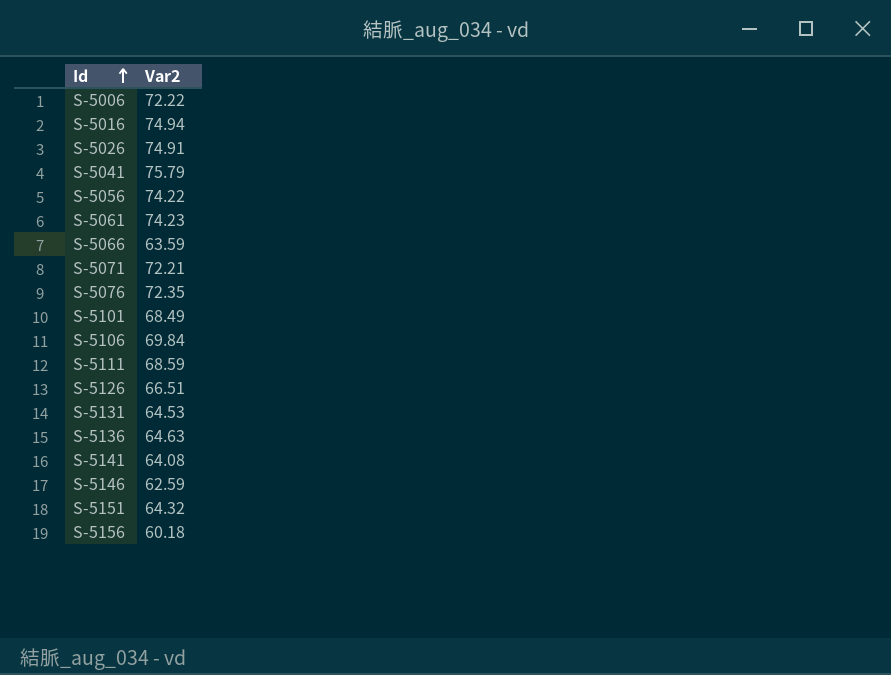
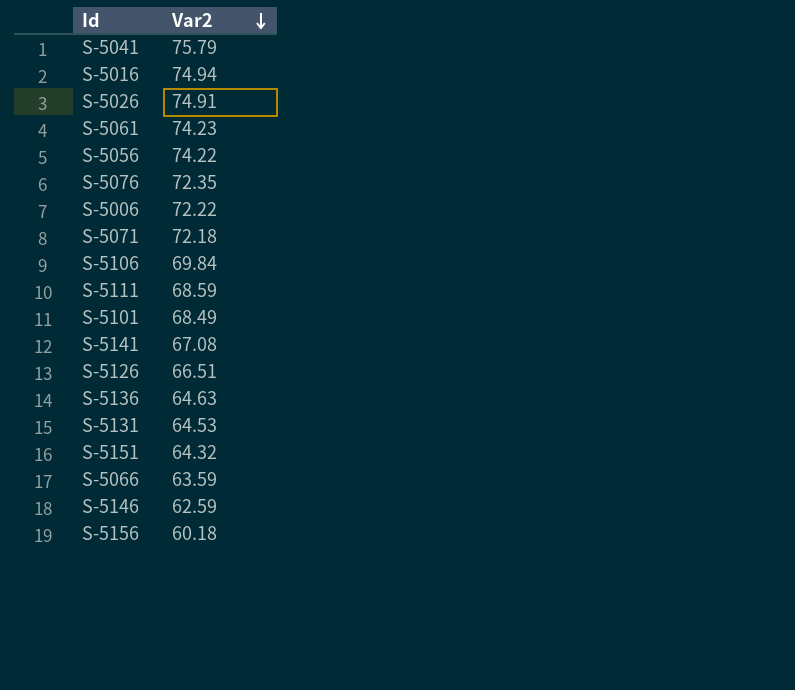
row order: Id ascending -> Var2 descending
S-5071 | Var2: 72.21 -> 72.18
S-5141 | Var2: 64.08 -> 67.08

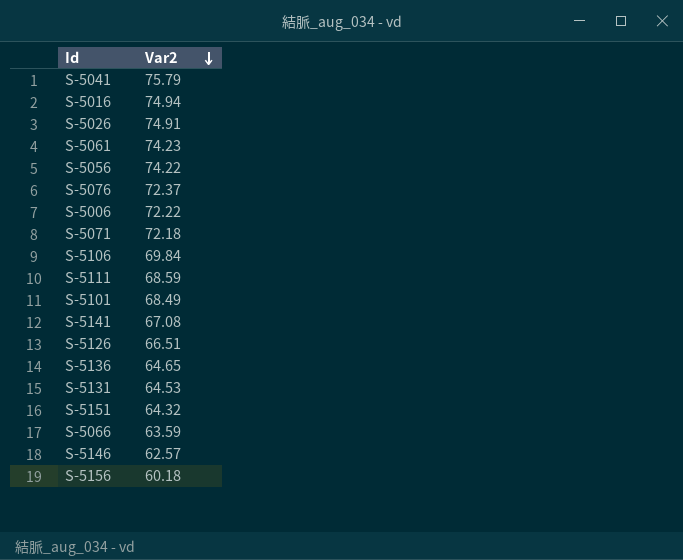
S-5076 | Var2: 72.35 -> 72.37
S-5136 | Var2: 64.63 -> 64.65
S-5146 | Var2: 62.59 -> 62.57

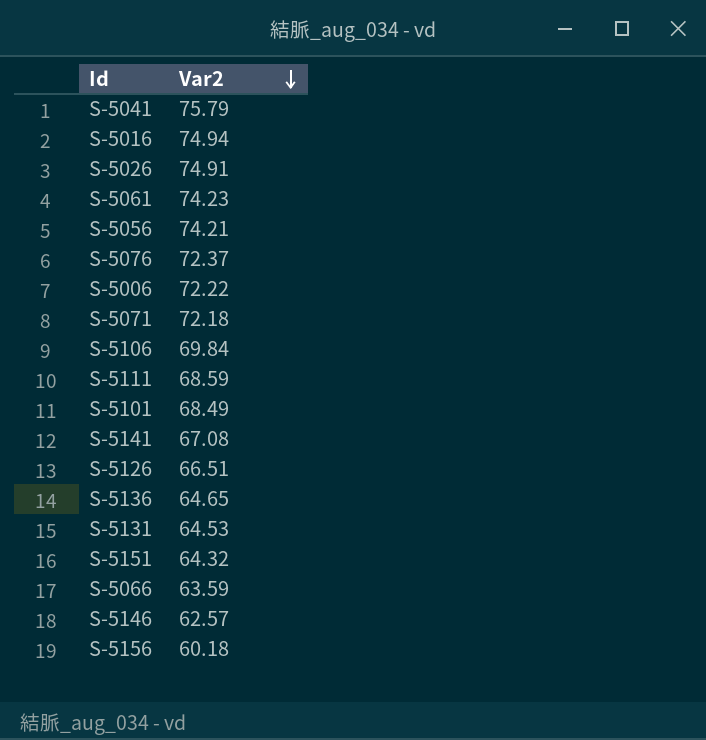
S-5056 | Var2: 74.22 -> 74.21

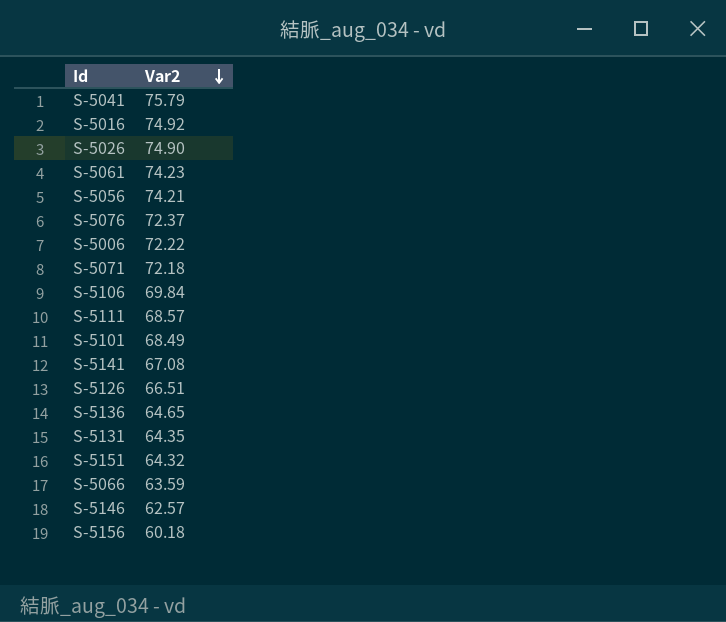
S-5016 | Var2: 74.94 -> 74.92
S-5026 | Var2: 74.91 -> 74.90
S-5111 | Var2: 68.59 -> 68.57
S-5131 | Var2: 64.53 -> 64.35

